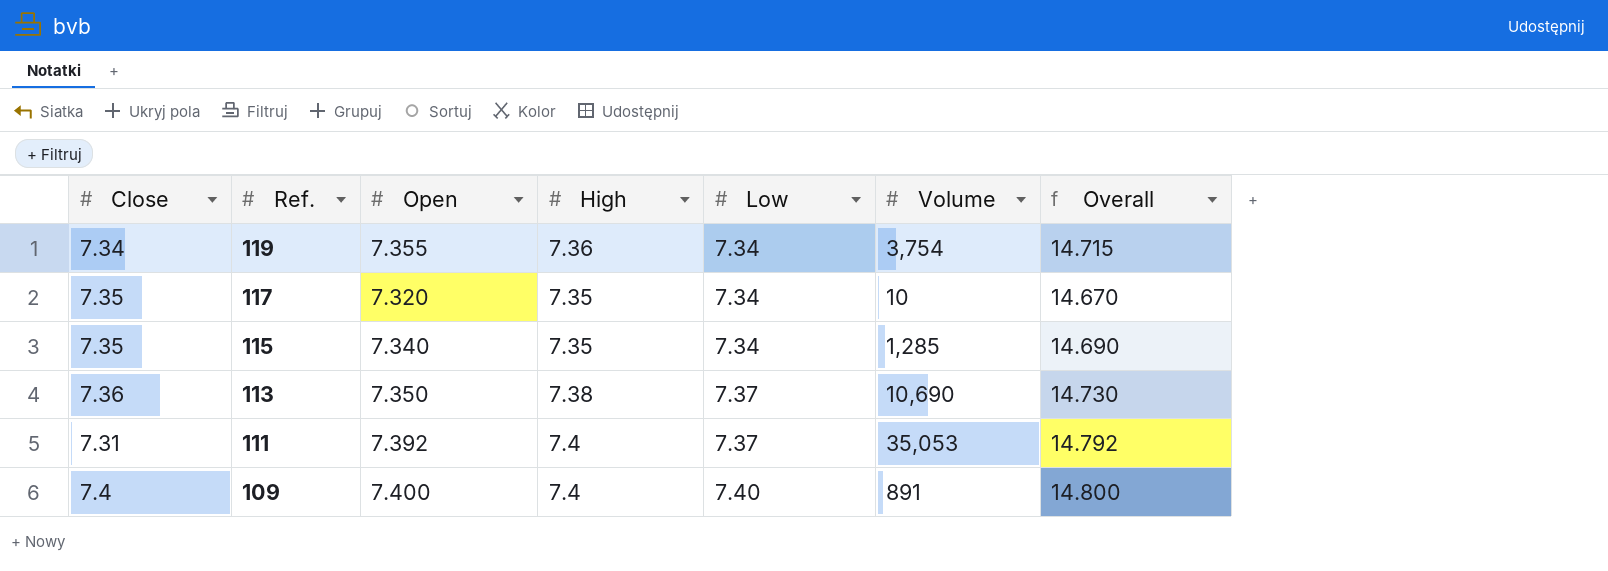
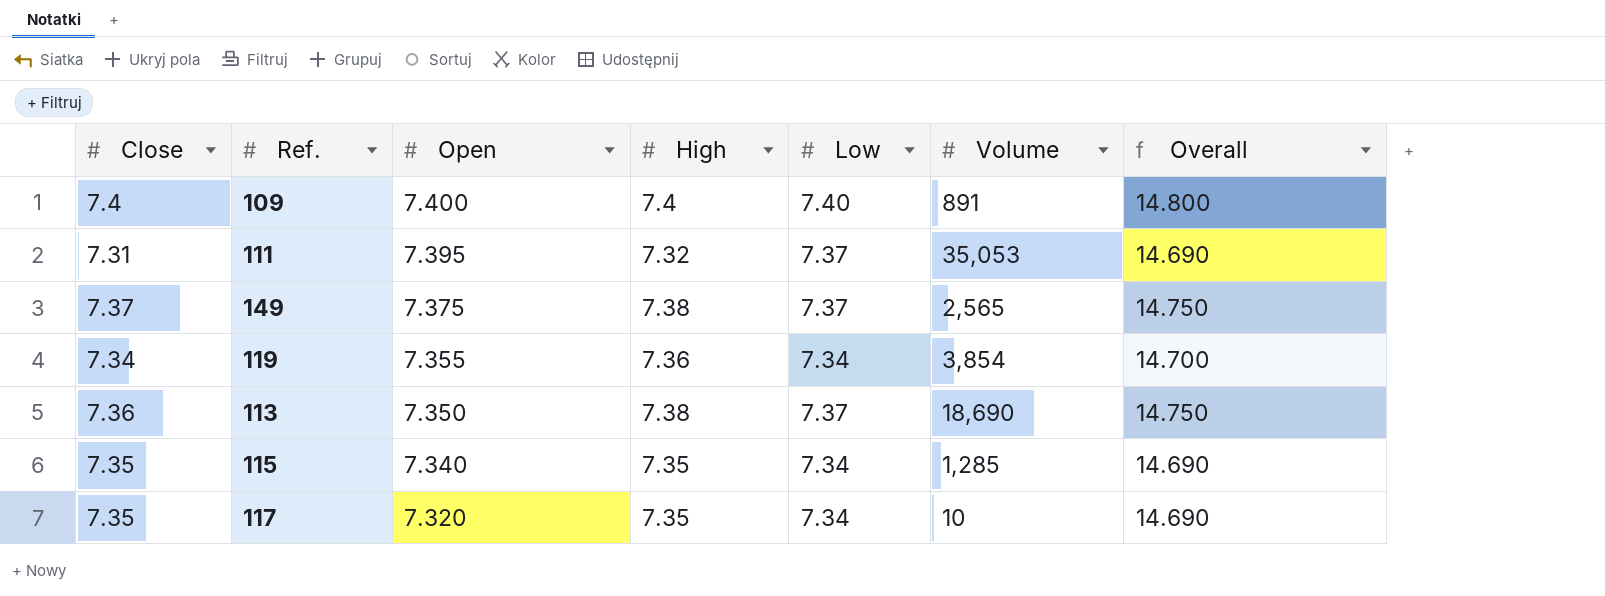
row order: Ref. descending -> Open descending
column Overall | formula: [Open] + [High] -> [High] + [Low]
111 | Open: 7.392 -> 7.395
111 | High: 7.4 -> 7.32
row 149: none -> 7.37 | 7.375 | 7.38 | 7.37 | 2,565 | 14.750
119 | Volume: 3,754 -> 3,854
113 | Volume: 10,690 -> 18,690

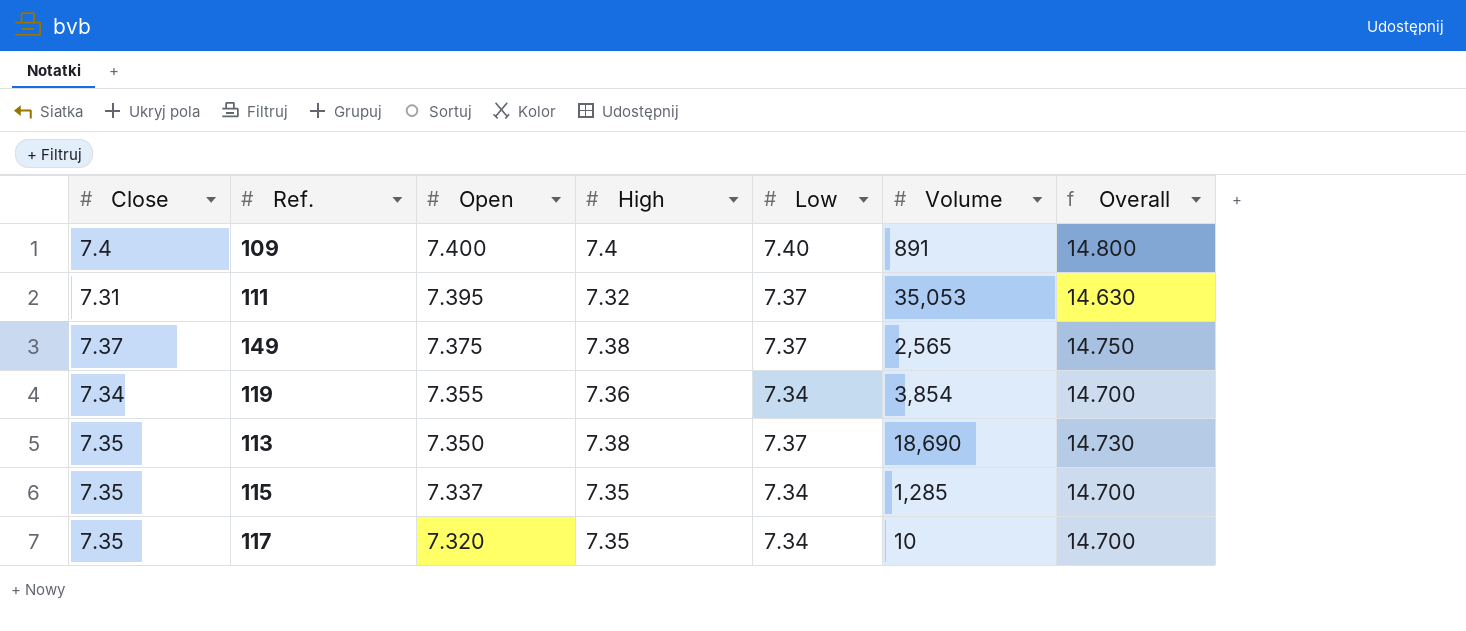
column Overall | formula: [High] + [Low] -> [Close] + [High]
113 | Close: 7.36 -> 7.35
115 | Open: 7.340 -> 7.337

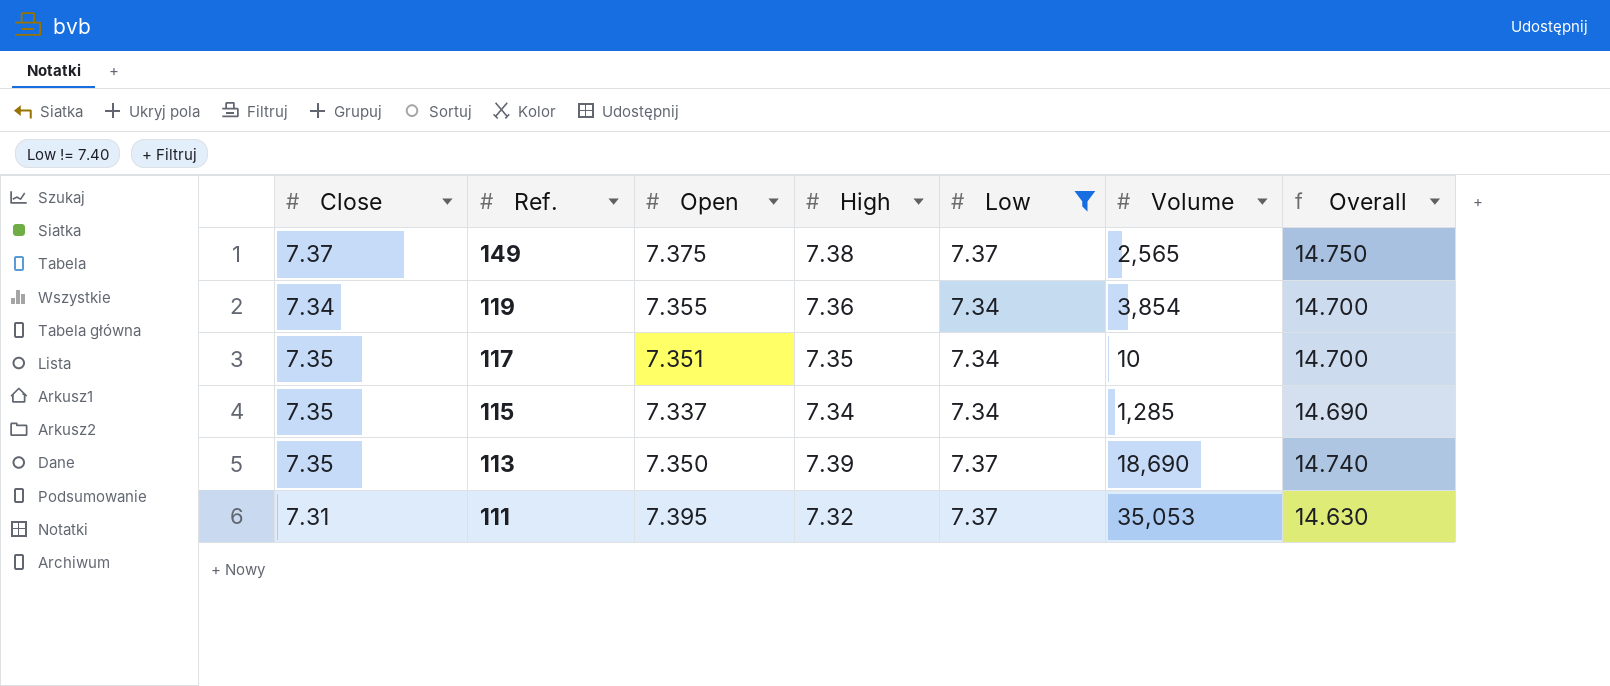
filter: none -> Low != 7.40
row order: Open descending -> Ref. descending
117 | Open: 7.320 -> 7.351
115 | High: 7.35 -> 7.34
115 | Overall: 14.700 -> 14.690
113 | High: 7.38 -> 7.39
113 | Overall: 14.730 -> 14.740

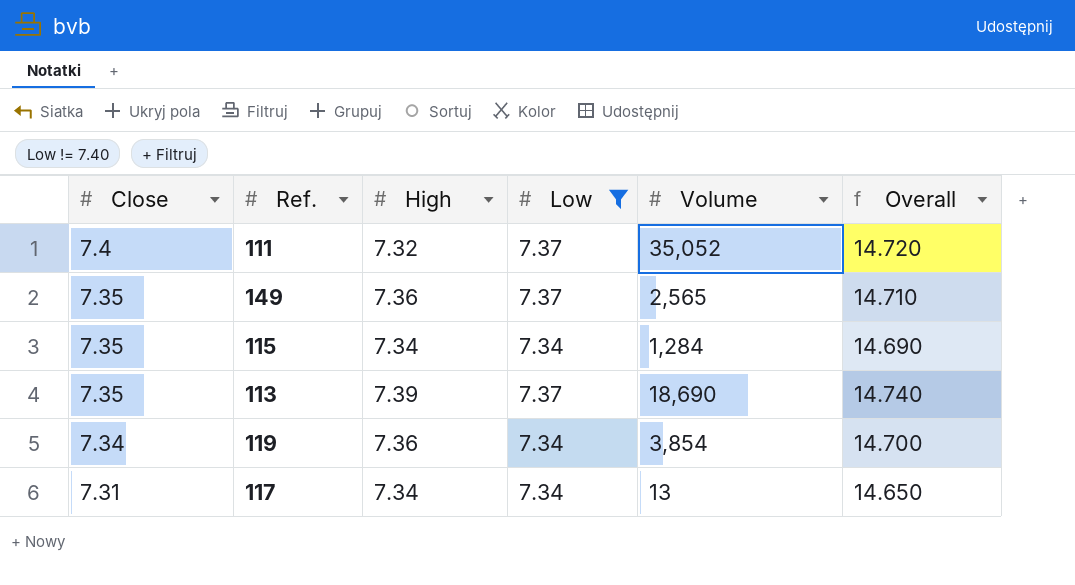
row order: Ref. descending -> Close descending
column Open | position: 3 -> none
111 | Close: 7.31 -> 7.4
111 | Volume: 35,053 -> 35,052
111 | Overall: 14.630 -> 14.720
149 | Close: 7.37 -> 7.35
149 | High: 7.38 -> 7.36
149 | Overall: 14.750 -> 14.710
115 | Volume: 1,285 -> 1,284
117 | Close: 7.35 -> 7.31
117 | High: 7.35 -> 7.34
117 | Volume: 10 -> 13
117 | Overall: 14.700 -> 14.650

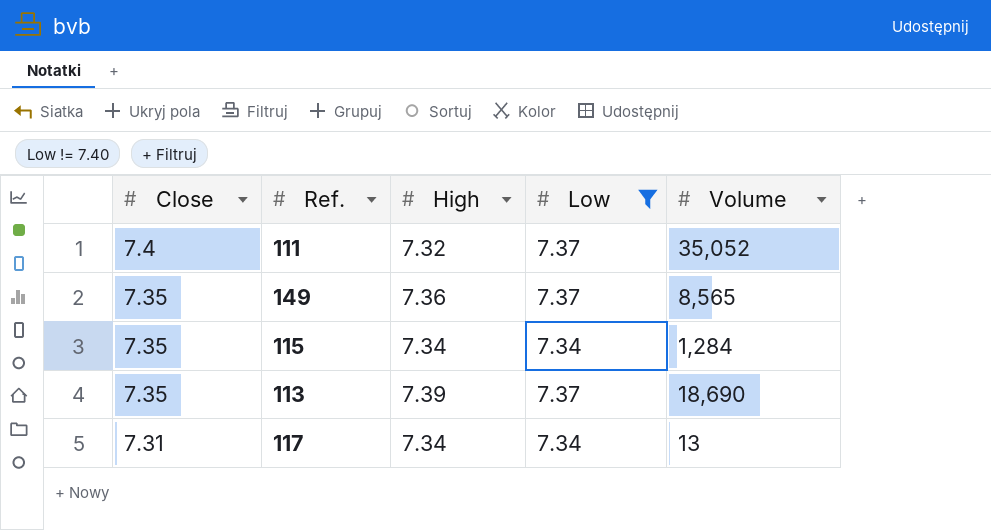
column Overall | formula: [Close] + [High] -> none
row 119: 7.34 | 7.36 | 7.34 | 3,854 | 14.700 -> none
149 | Volume: 2,565 -> 8,565

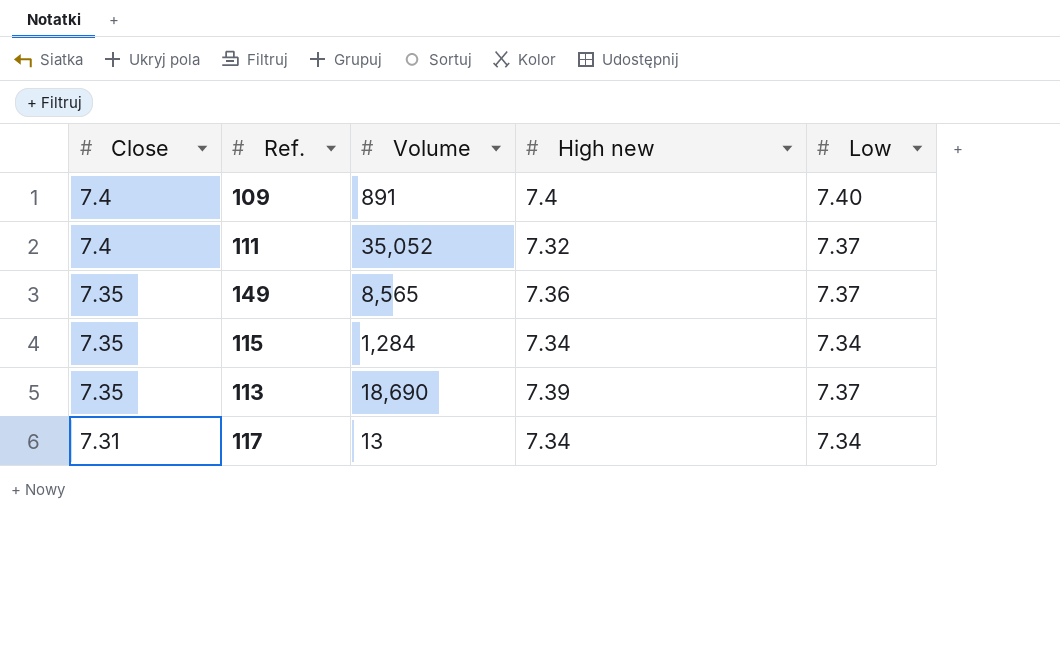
filter: Low != 7.40 -> none
column Volume | position: 5 -> 3
column name: High -> High new

